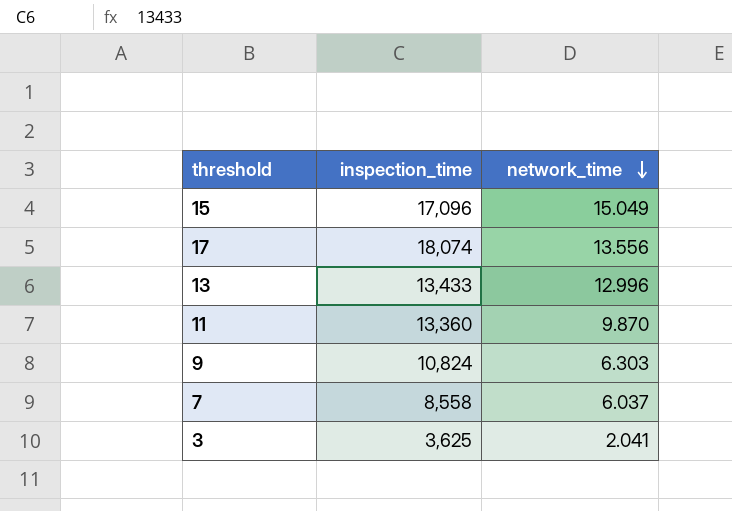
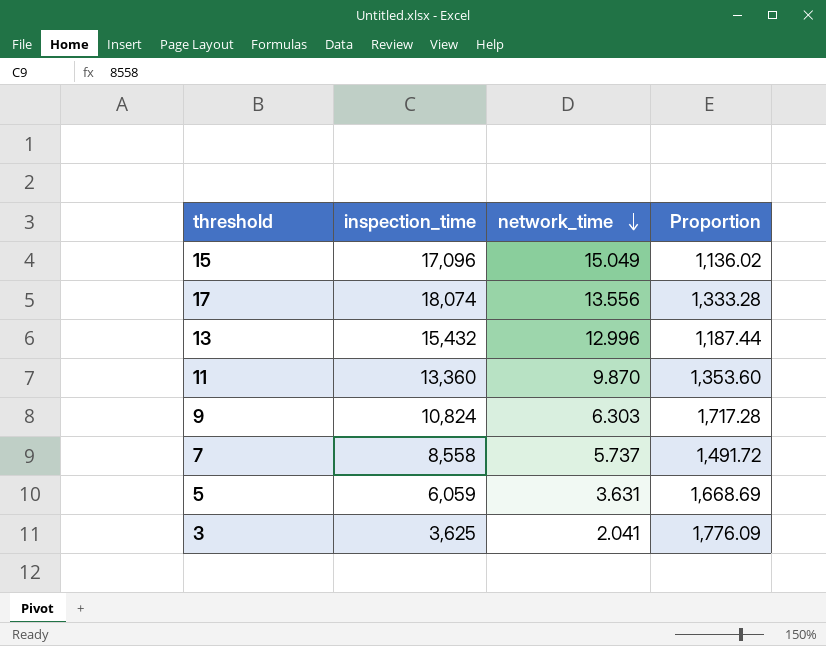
column Proportion | formula: none -> [inspection_time] / [network_time]
13 | inspection_time: 13,433 -> 15,432
7 | network_time: 6.037 -> 5.737
row 5: none -> 6,059 | 3.631 | 1,668.69

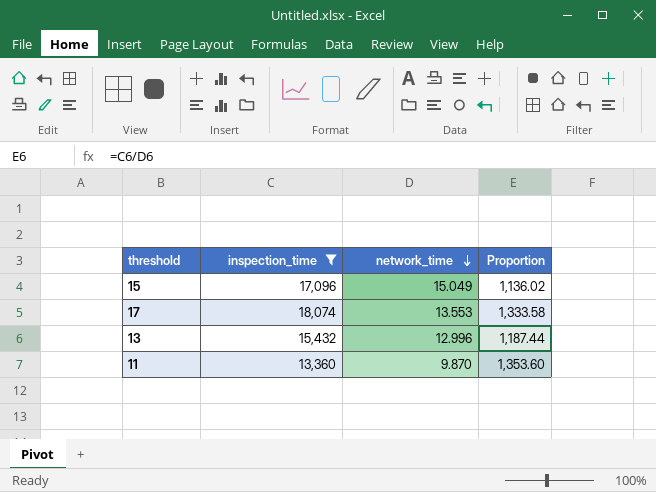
filter: none -> inspection_time >= 13,360
17 | network_time: 13.556 -> 13.553
17 | Proportion: 1,333.28 -> 1,333.58

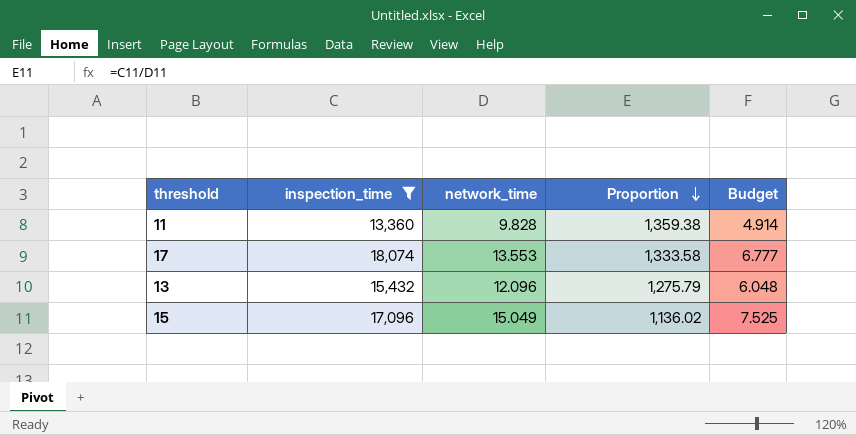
row order: network_time descending -> Proportion descending
column Budget | formula: none -> [network_time] * 0.5
11 | network_time: 9.870 -> 9.828
11 | Proportion: 1,353.60 -> 1,359.38
13 | network_time: 12.996 -> 12.096
13 | Proportion: 1,187.44 -> 1,275.79

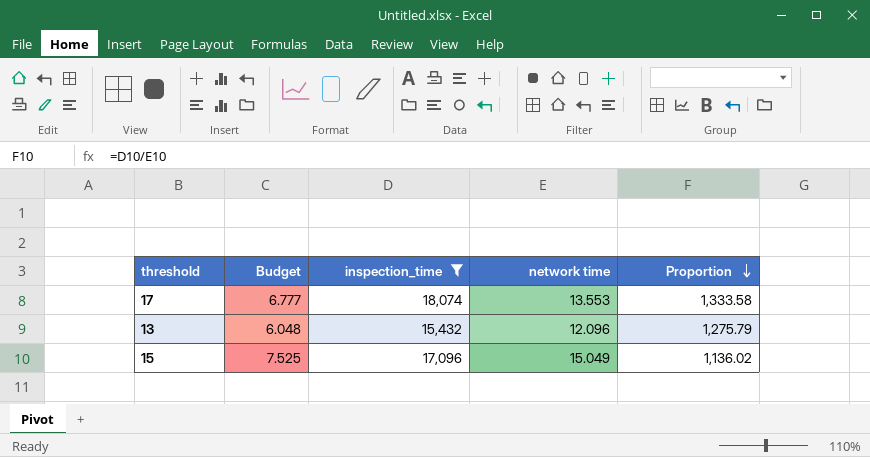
column Budget | position: 5 -> 2
column name: network_time -> network time
row 11: 13,360 | 9.828 | 1,359.38 | 4.914 -> none

